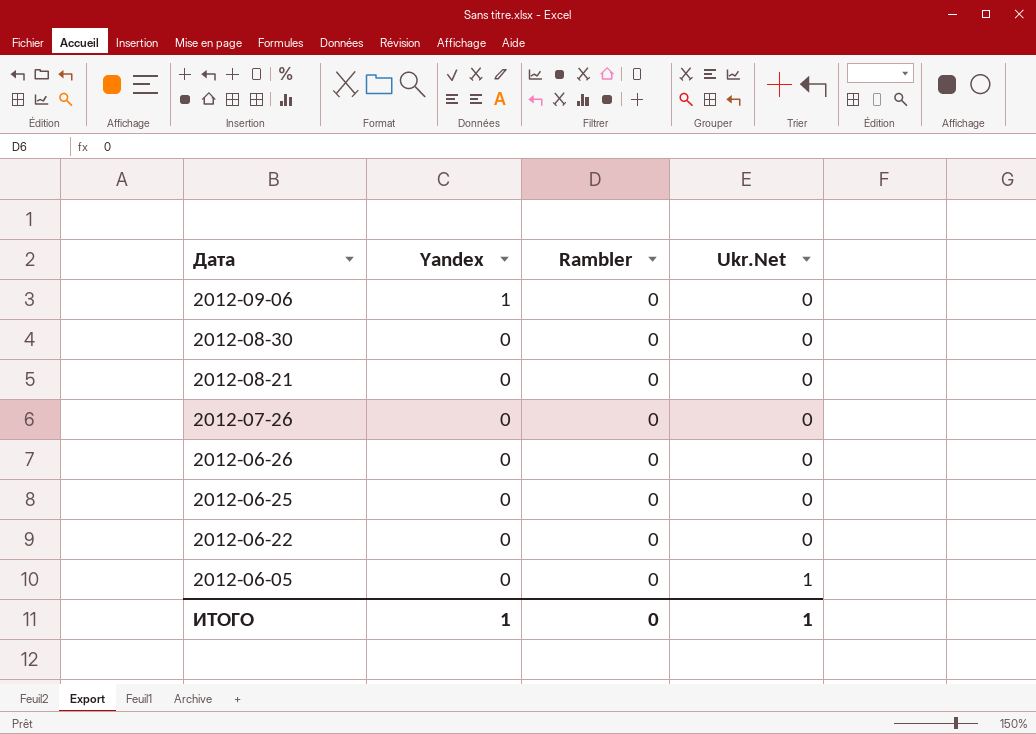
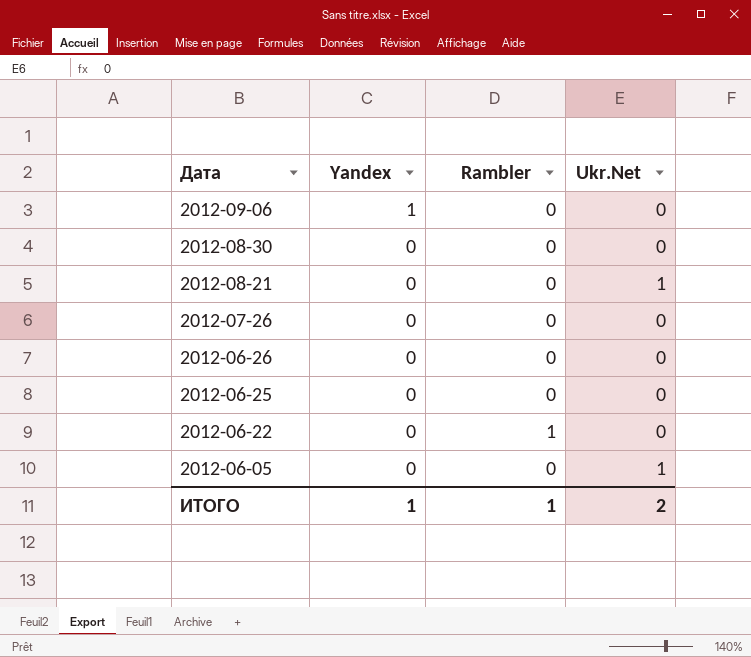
2012-08-21 | Ukr.Net: 0 -> 1
2012-06-22 | Rambler: 0 -> 1
ИТОГО | Rambler: 0 -> 1
ИТОГО | Ukr.Net: 1 -> 2

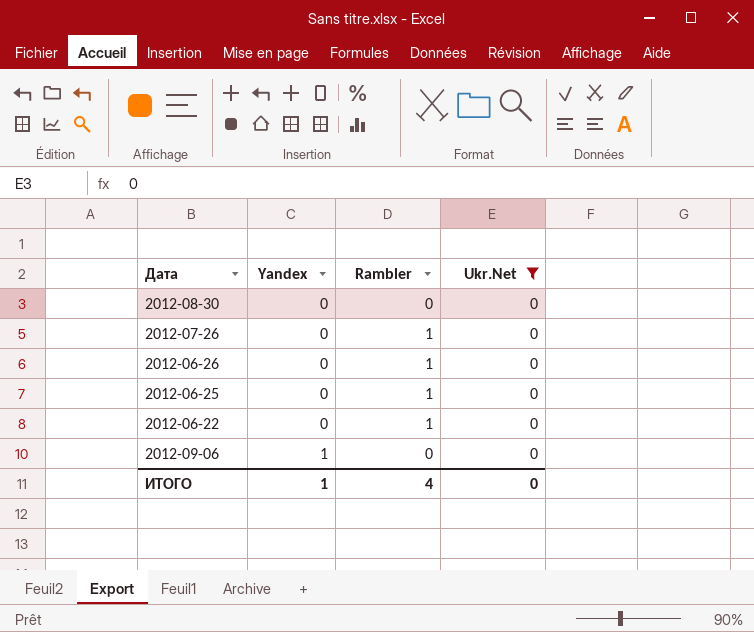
filter: none -> Ukr.Net = 0
row order: Дата descending -> Yandex ascending
2012-07-26 | Rambler: 0 -> 1
2012-06-26 | Rambler: 0 -> 1
2012-06-25 | Rambler: 0 -> 1
ИТОГО | Rambler: 1 -> 4
ИТОГО | Ukr.Net: 2 -> 0

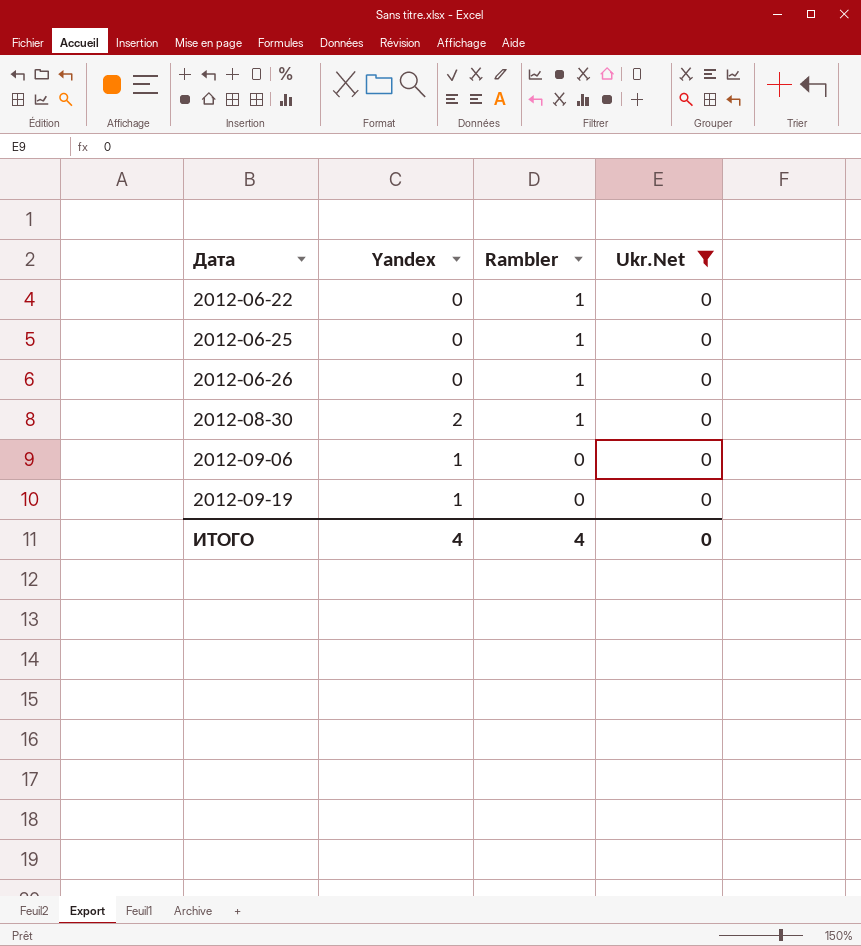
row order: Yandex ascending -> Дата ascending
row 2012-07-26: 0 | 1 | 0 -> none
2012-08-30 | Yandex: 0 -> 2
2012-08-30 | Rambler: 0 -> 1
row 2012-09-19: none -> 1 | 0 | 0
ИТОГО | Yandex: 1 -> 4

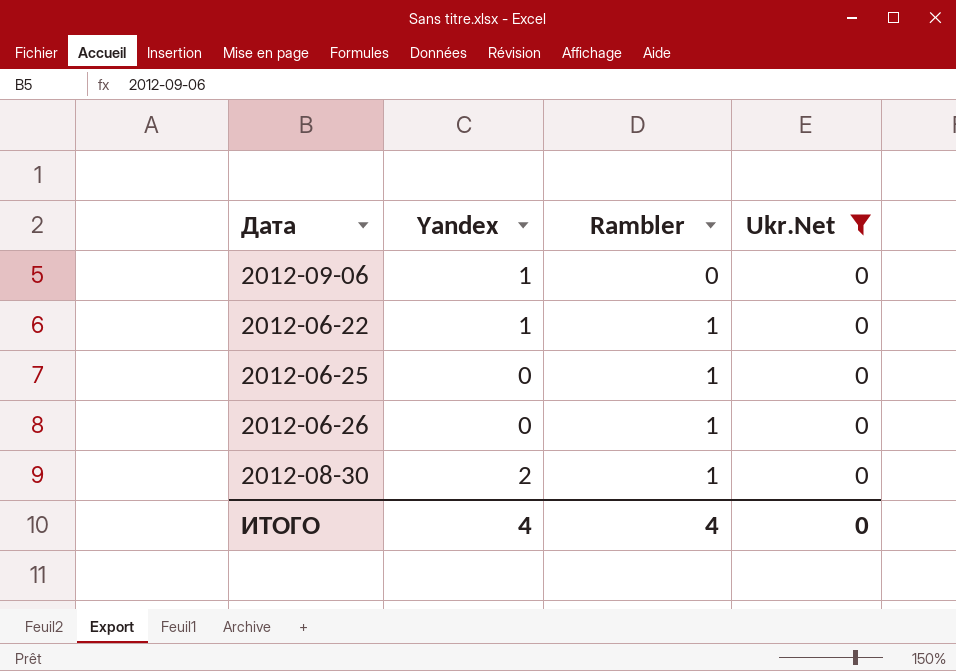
row order: Дата ascending -> Rambler ascending
row 2012-09-19: 1 | 0 | 0 -> none
2012-06-22 | Yandex: 0 -> 1

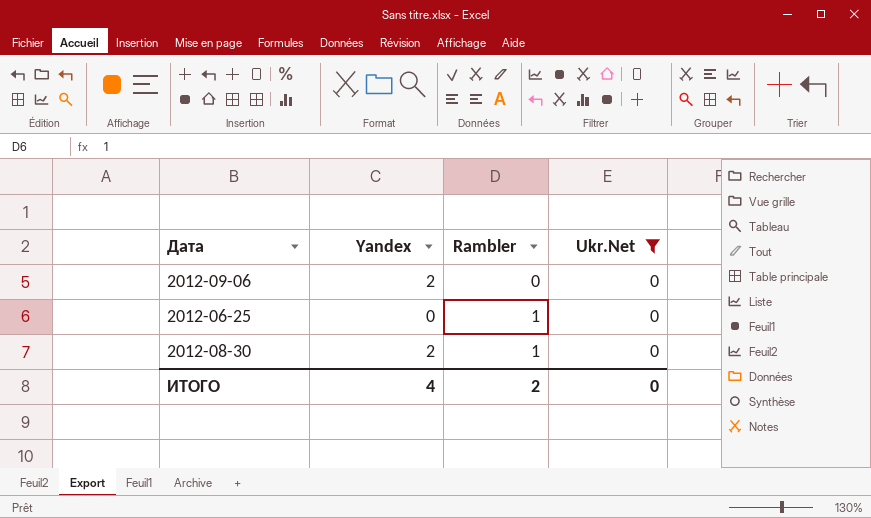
row 2012-06-22: 1 | 1 | 0 -> none
row 2012-06-26: 0 | 1 | 0 -> none
2012-09-06 | Yandex: 1 -> 2
ИТОГО | Rambler: 4 -> 2

